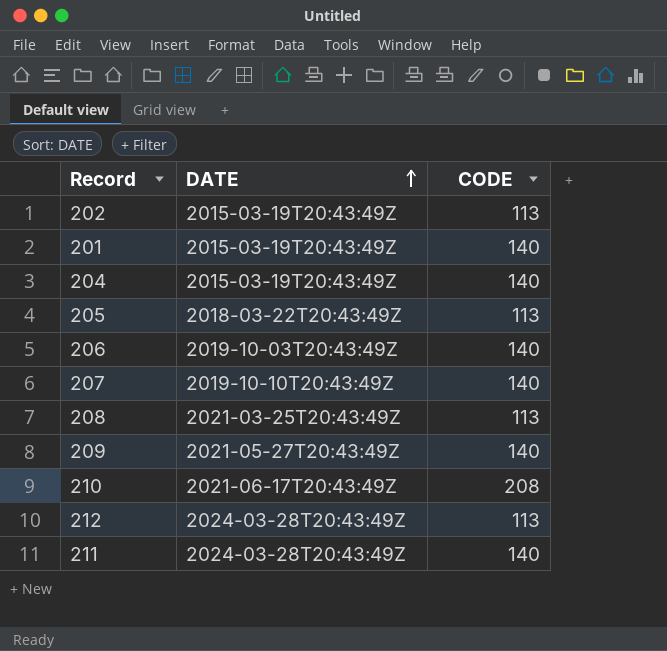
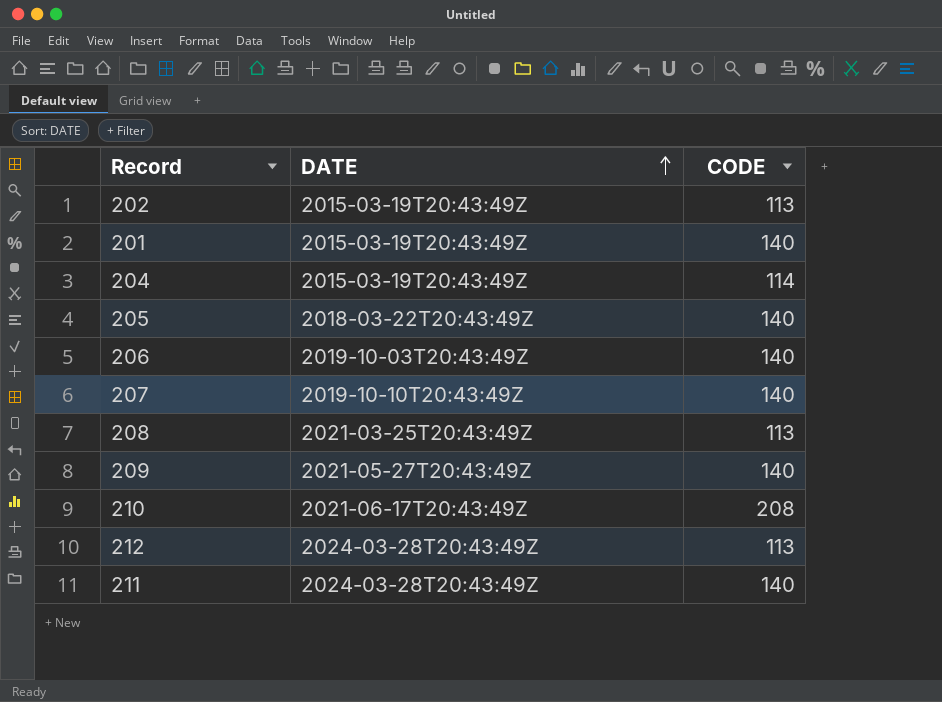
204 | CODE: 140 -> 114
205 | CODE: 113 -> 140

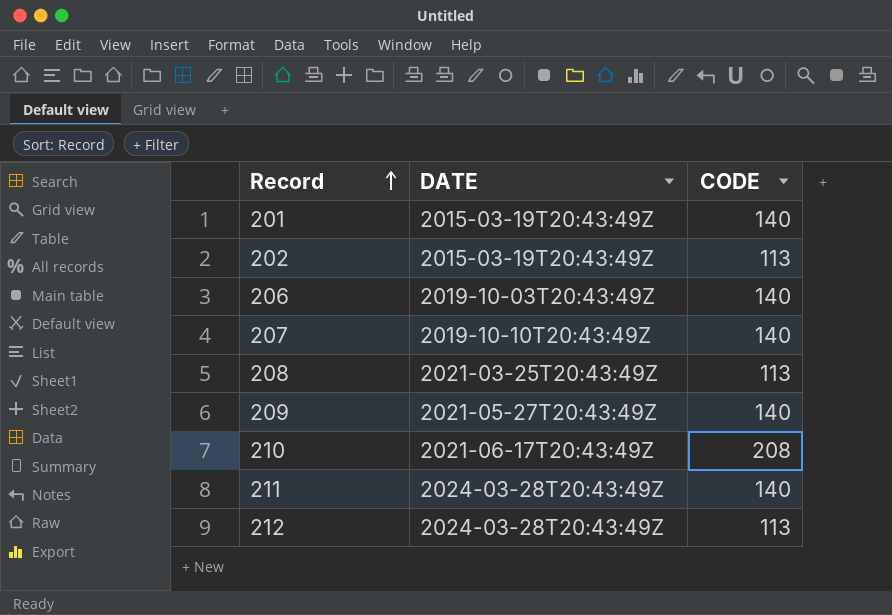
row order: DATE ascending -> Record ascending
row 204: 2015-03-19T20:43:49Z | 114 -> none
row 205: 2018-03-22T20:43:49Z | 140 -> none

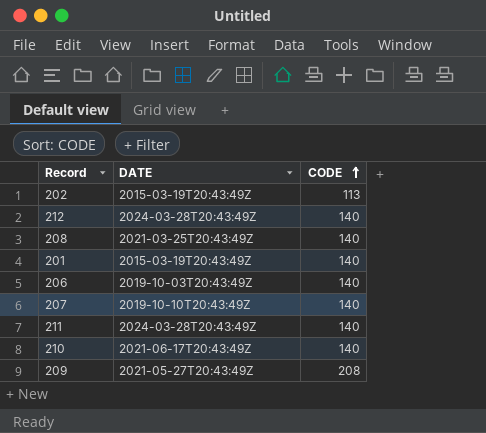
row order: Record ascending -> CODE ascending
212 | CODE: 113 -> 140
208 | CODE: 113 -> 140
210 | CODE: 208 -> 140
209 | CODE: 140 -> 208

